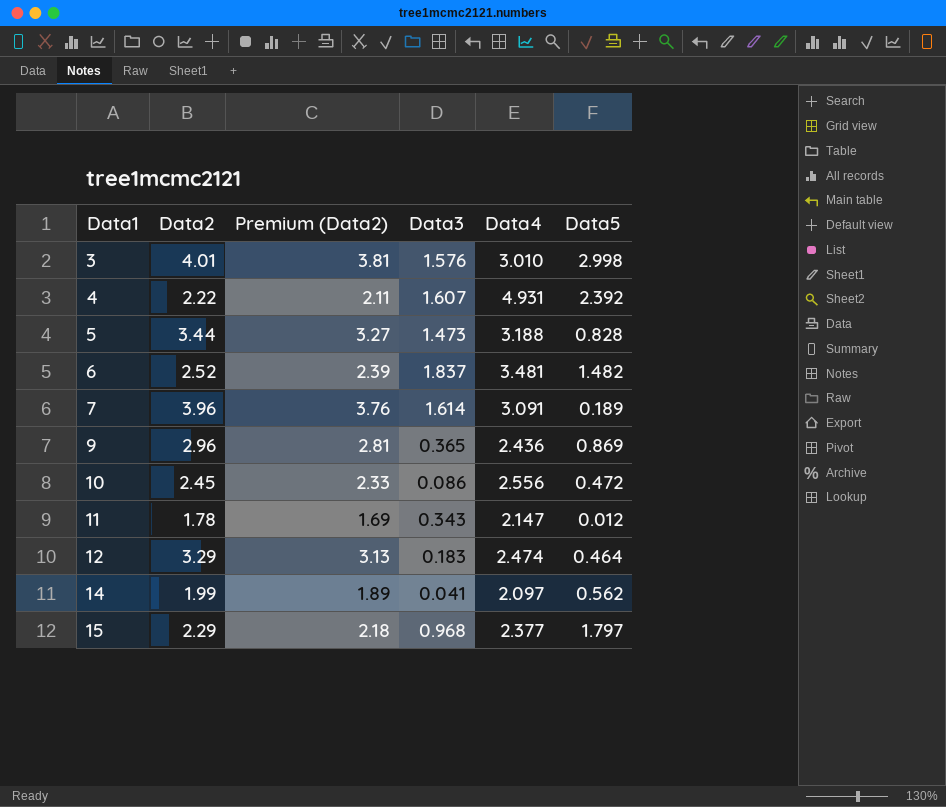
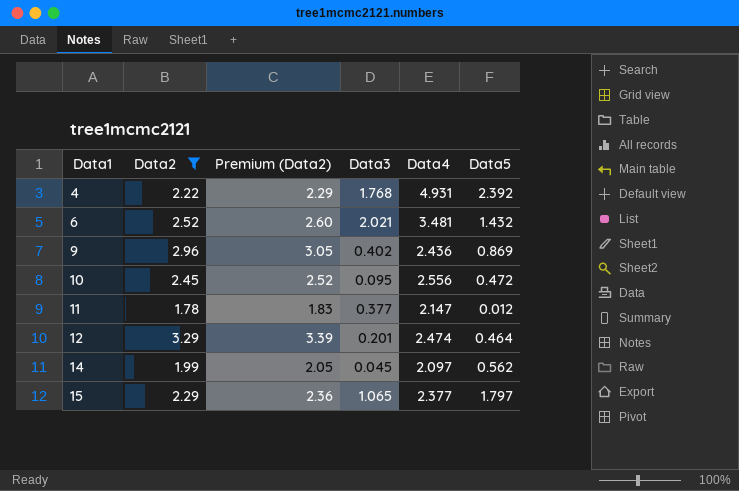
filter: none -> Data2 <= 3.29
column Premium (Data2) | formula: [Data2] * 0.95 -> [Data2] * 1.03
4 | Data3: 1.607 -> 1.768
6 | Data3: 1.837 -> 2.021
6 | Data5: 1.482 -> 1.432
9 | Data3: 0.365 -> 0.402
10 | Data3: 0.086 -> 0.095
11 | Data3: 0.343 -> 0.377
12 | Data3: 0.183 -> 0.201
14 | Data3: 0.041 -> 0.045
15 | Data3: 0.968 -> 1.065

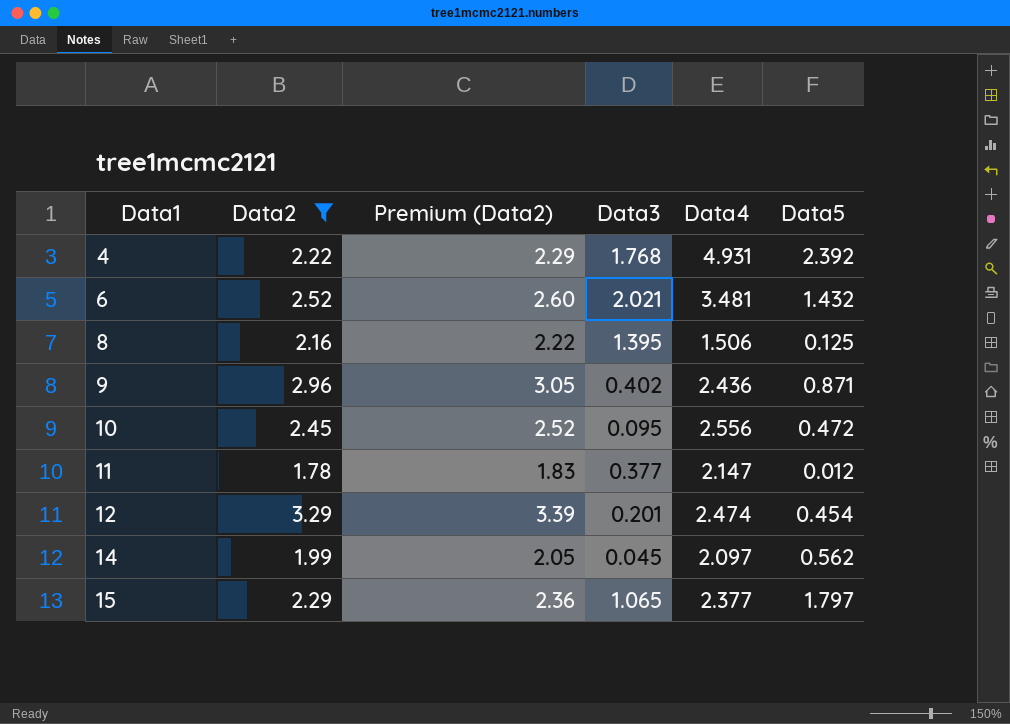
row 8: none -> 2.16 | 2.22 | 1.395 | 1.506 | 0.125
9 | Data5: 0.869 -> 0.871
12 | Data5: 0.464 -> 0.454

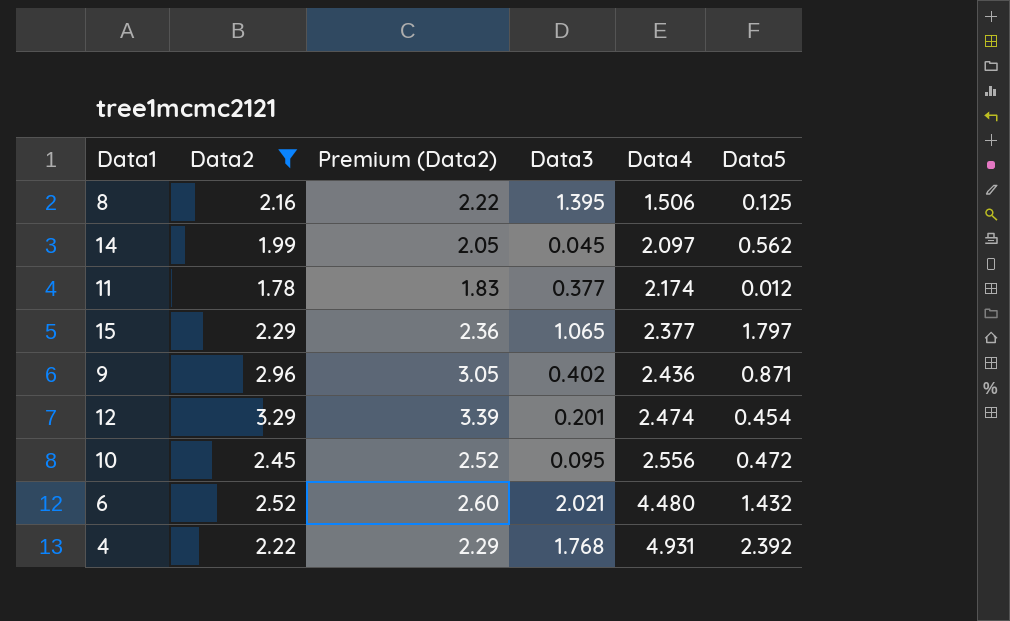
row order: Data1 ascending -> Data4 ascending
11 | Data4: 2.147 -> 2.174
6 | Data4: 3.481 -> 4.480

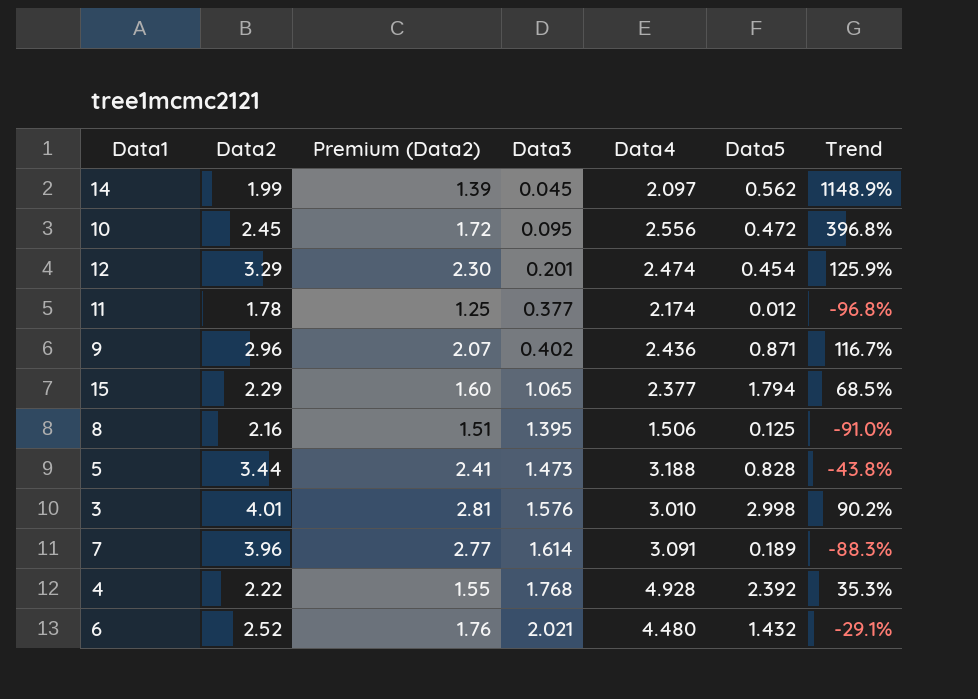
filter: Data2 <= 3.29 -> none
row order: Data4 ascending -> Data3 ascending
column Premium (Data2) | formula: [Data2] * 1.03 -> [Data2] * 0.7
column Trend | formula: none -> ([Data5] - [Data3]) / [Data3]
15 | Data5: 1.797 -> 1.794
4 | Data4: 4.931 -> 4.928

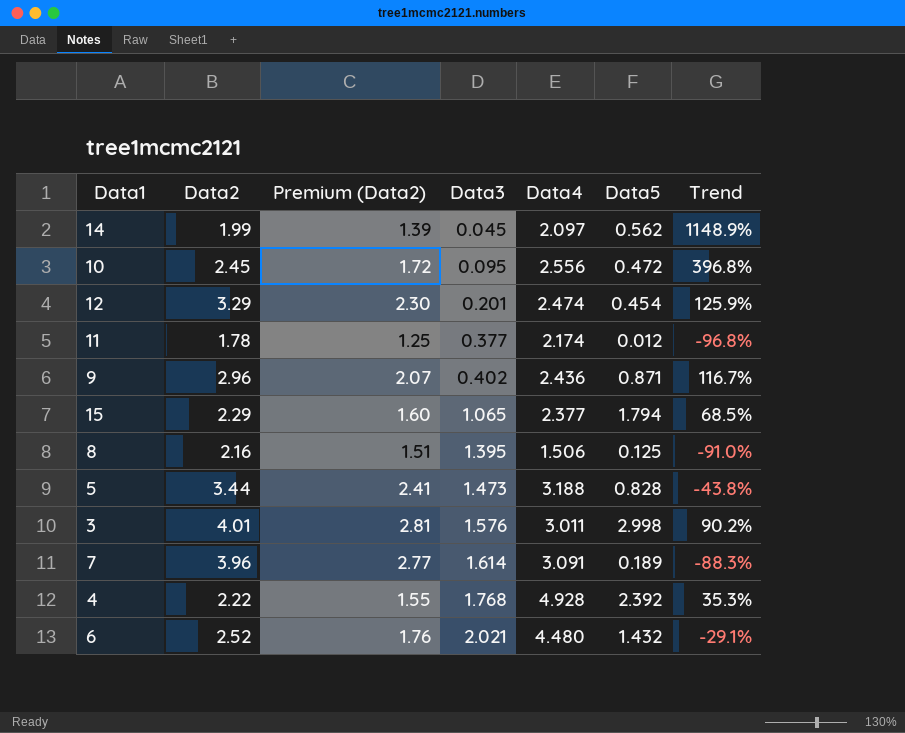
3 | Data4: 3.010 -> 3.011

